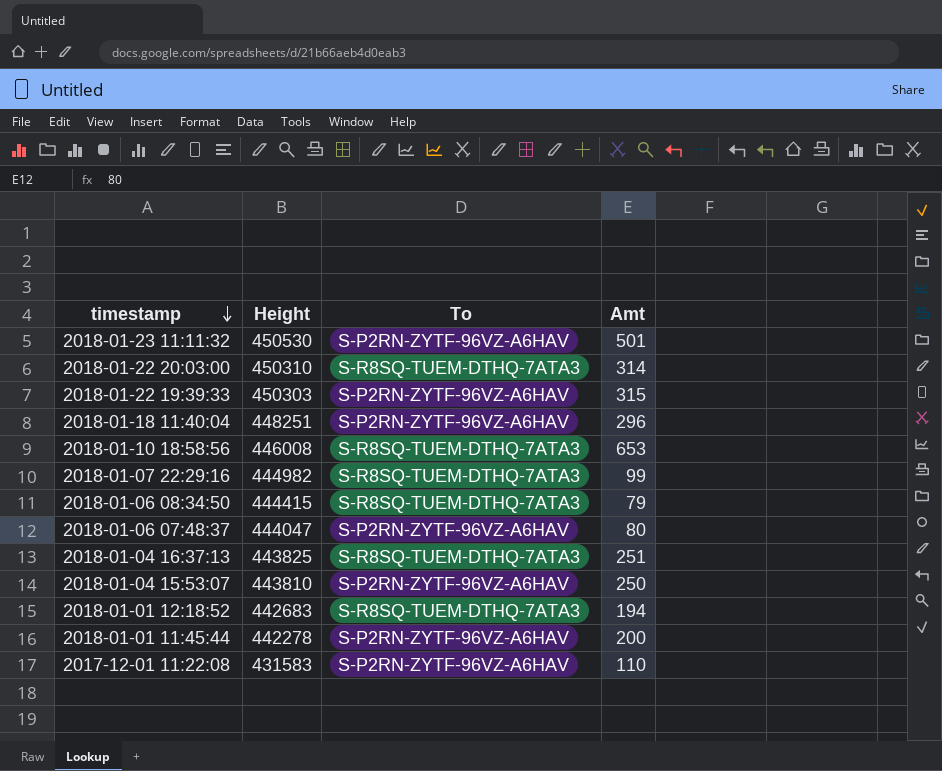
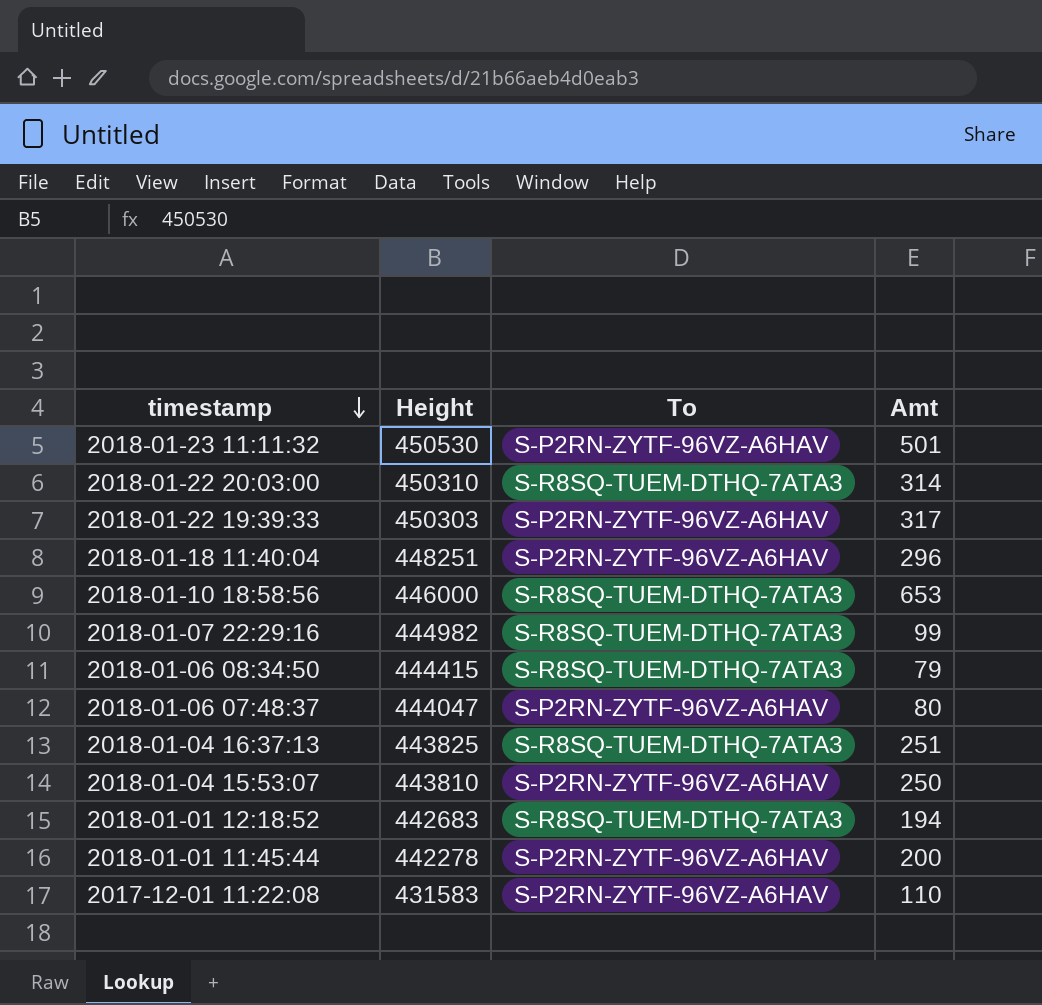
2018-01-22 19:39:33 | Amt: 315 -> 317
2018-01-10 18:58:56 | Height: 446008 -> 446000

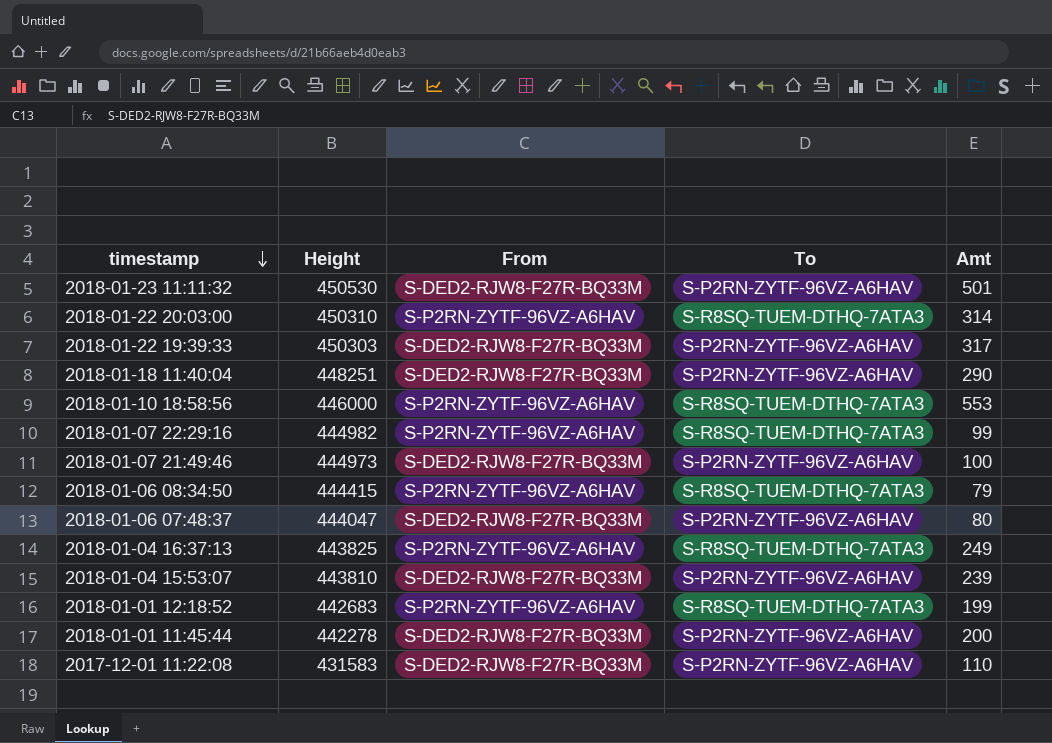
column From | position: none -> 3
2018-01-18 11:40:04 | Amt: 296 -> 290
2018-01-10 18:58:56 | Amt: 653 -> 553
row 2018-01-07 21:49:46: none -> 444973 | S-DED2-RJW8-F27R-BQ33M | S-P2RN-ZYTF-96VZ-A6HAV | 100
2018-01-04 16:37:13 | Amt: 251 -> 249
2018-01-04 15:53:07 | Amt: 250 -> 239
2018-01-01 12:18:52 | Amt: 194 -> 199

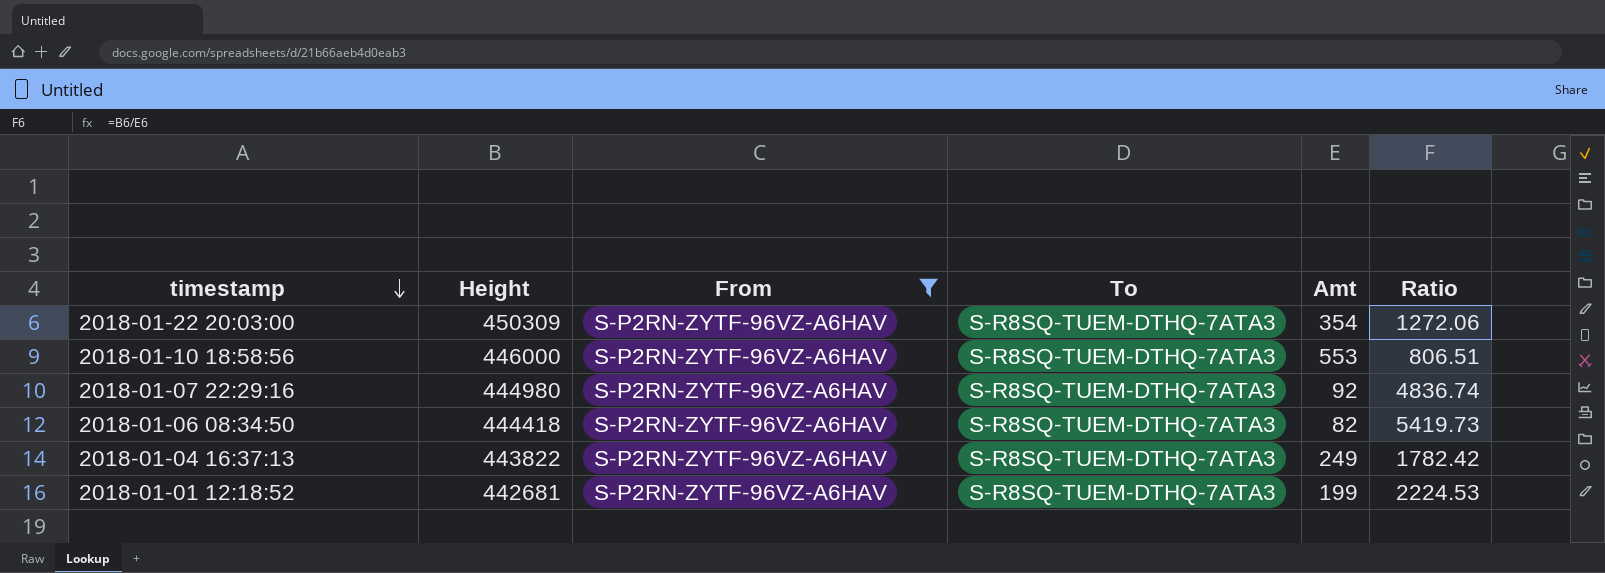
filter: none -> From = S-P2RN-ZYTF-96VZ-A6HAV
column Ratio | formula: none -> [Height] / [Amt]
2018-01-22 20:03:00 | Height: 450310 -> 450309
2018-01-22 20:03:00 | Amt: 314 -> 354
2018-01-07 22:29:16 | Height: 444982 -> 444980
2018-01-07 22:29:16 | Amt: 99 -> 92
2018-01-06 08:34:50 | Height: 444415 -> 444418
2018-01-06 08:34:50 | Amt: 79 -> 82
2018-01-04 16:37:13 | Height: 443825 -> 443822
2018-01-01 12:18:52 | Height: 442683 -> 442681

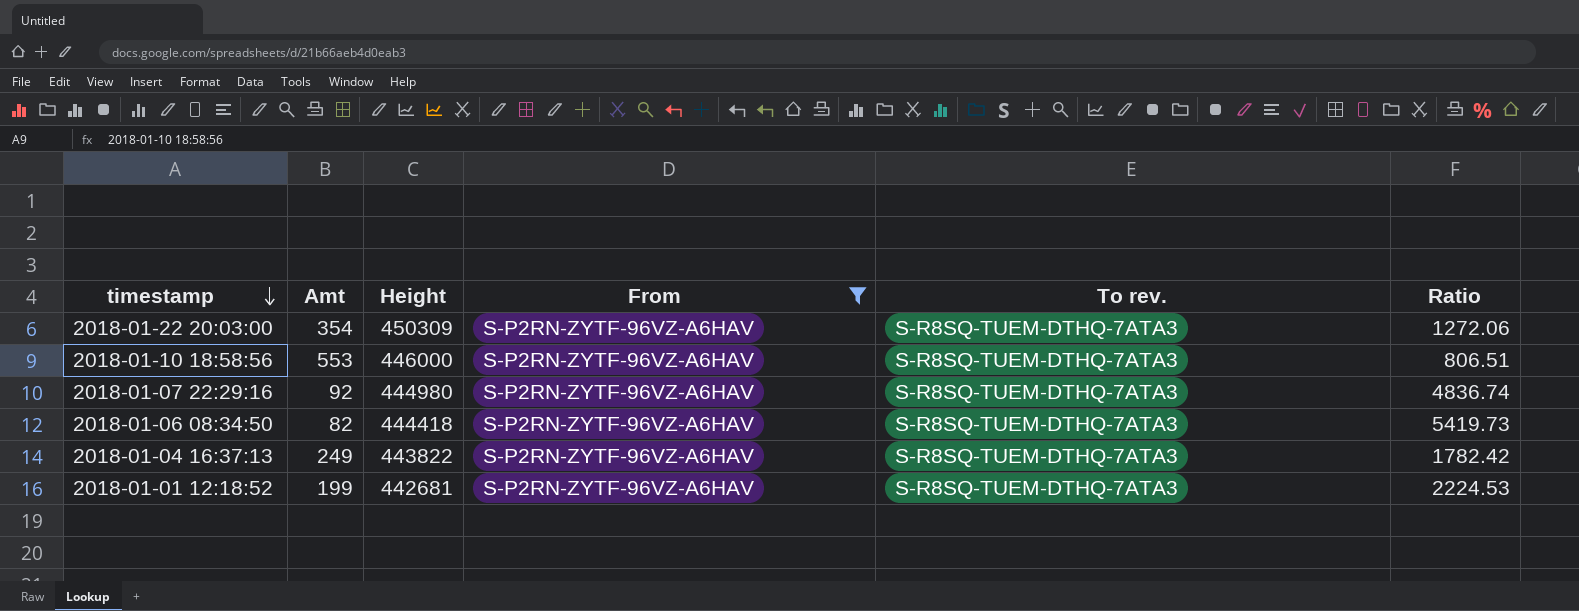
column Amt | position: 5 -> 2
column name: To -> To rev.

